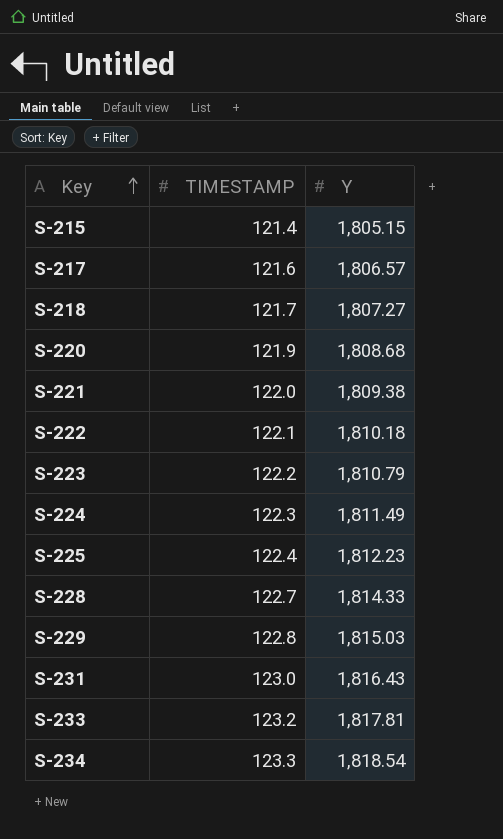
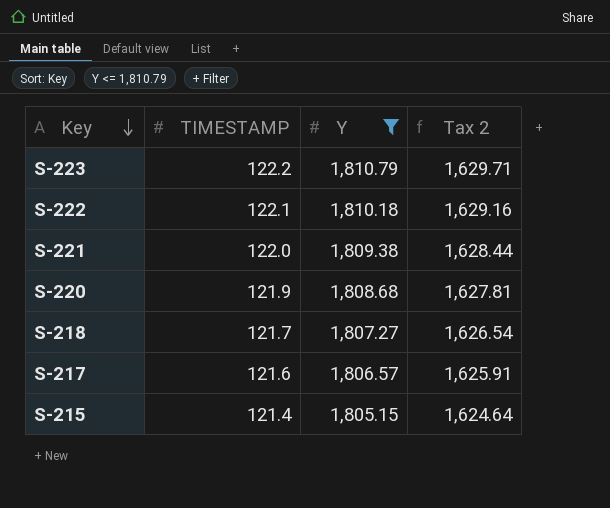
filter: none -> Y <= 1,810.79
row order: Key ascending -> Key descending
column Tax 2 | formula: none -> [Y] * 0.9

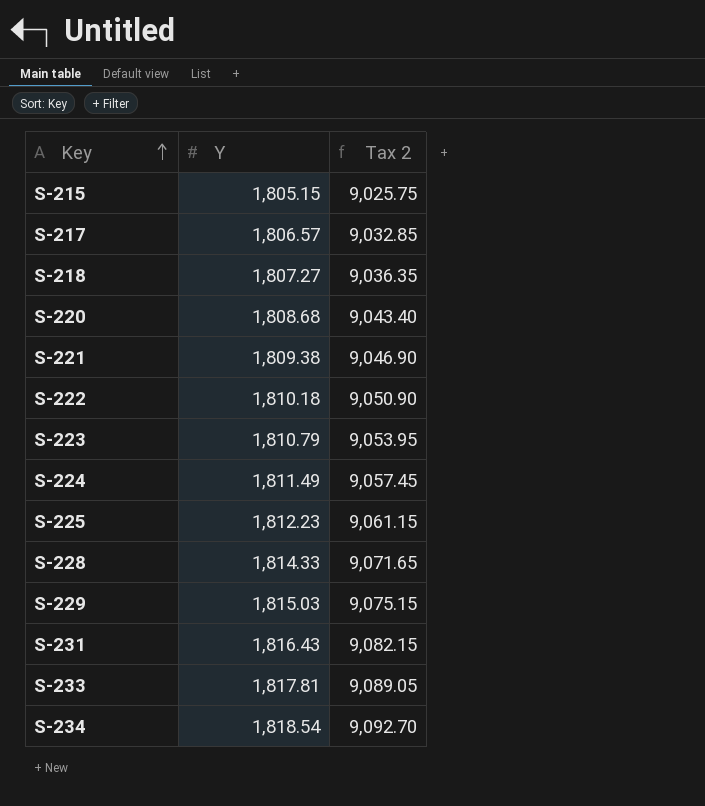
filter: Y <= 1,810.79 -> none
row order: Key descending -> Key ascending
column TIMESTAMP | position: 2 -> none
column Tax 2 | formula: [Y] * 0.9 -> [Y] * 5

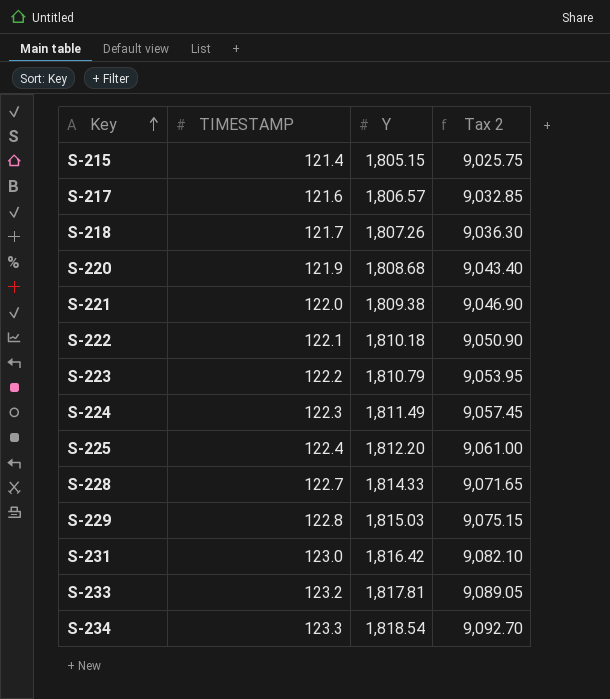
column TIMESTAMP | position: none -> 2
S-218 | Y: 1,807.27 -> 1,807.26
S-218 | Tax 2: 9,036.35 -> 9,036.30
S-225 | Y: 1,812.23 -> 1,812.20
S-225 | Tax 2: 9,061.15 -> 9,061.00
S-231 | Y: 1,816.43 -> 1,816.42
S-231 | Tax 2: 9,082.15 -> 9,082.10

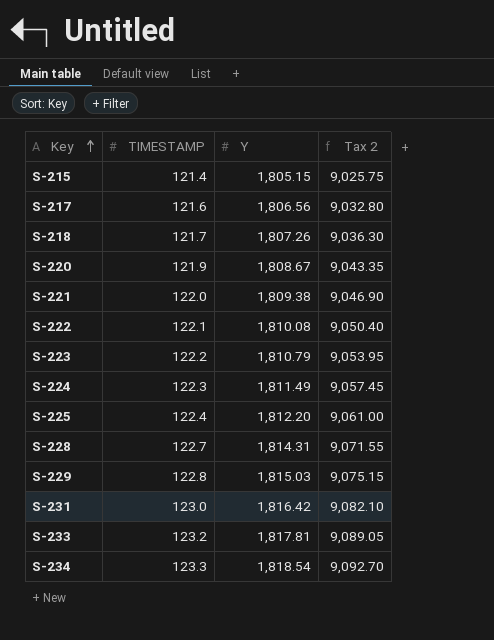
S-217 | Y: 1,806.57 -> 1,806.56
S-217 | Tax 2: 9,032.85 -> 9,032.80
S-220 | Y: 1,808.68 -> 1,808.67
S-220 | Tax 2: 9,043.40 -> 9,043.35
S-222 | Y: 1,810.18 -> 1,810.08
S-222 | Tax 2: 9,050.90 -> 9,050.40
S-228 | Y: 1,814.33 -> 1,814.31
S-228 | Tax 2: 9,071.65 -> 9,071.55

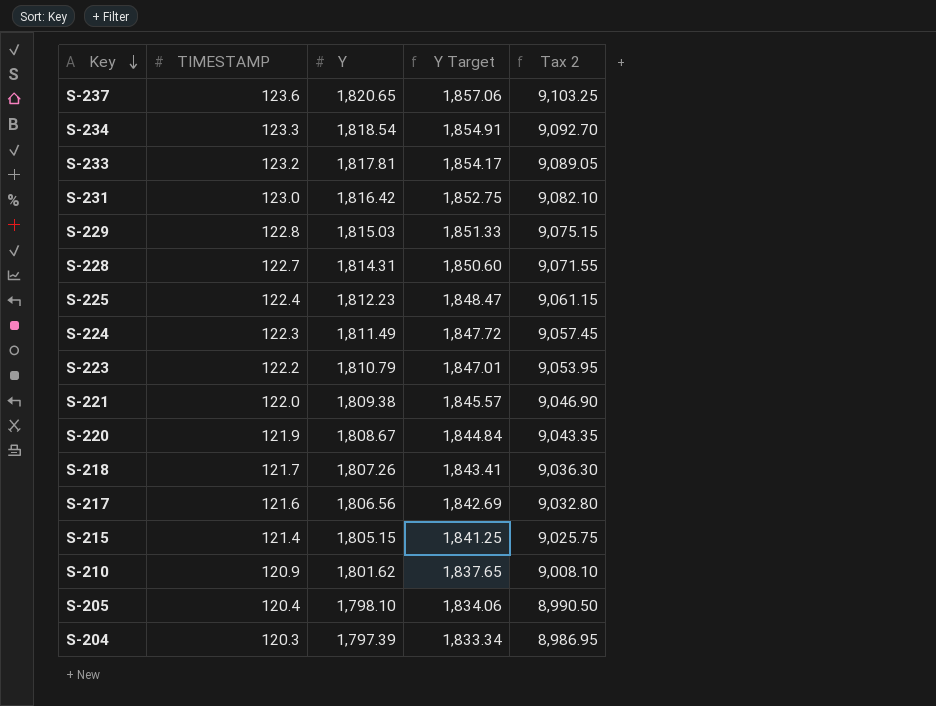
row order: Key ascending -> Key descending
column Y Target | formula: none -> [Y] * 1.02
row S-222: 122.1 | 1,810.08 | 9,050.40 -> none
row S-237: none -> 123.6 | 1,820.65 | 1,857.06 | 9,103.25
S-225 | Y: 1,812.20 -> 1,812.23
S-225 | Tax 2: 9,061.00 -> 9,061.15
row S-210: none -> 120.9 | 1,801.62 | 1,837.65 | 9,008.10
row S-205: none -> 120.4 | 1,798.10 | 1,834.06 | 8,990.50
row S-204: none -> 120.3 | 1,797.39 | 1,833.34 | 8,986.95

